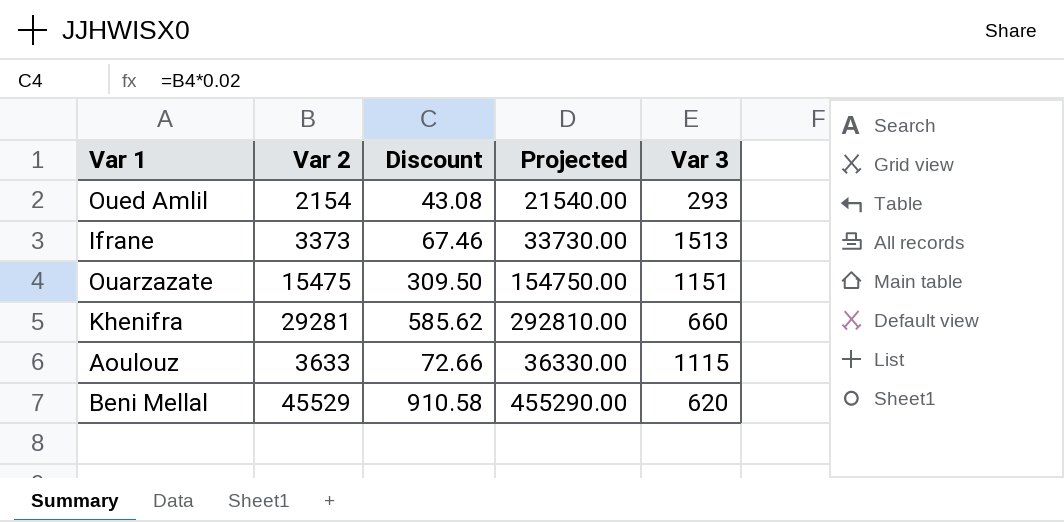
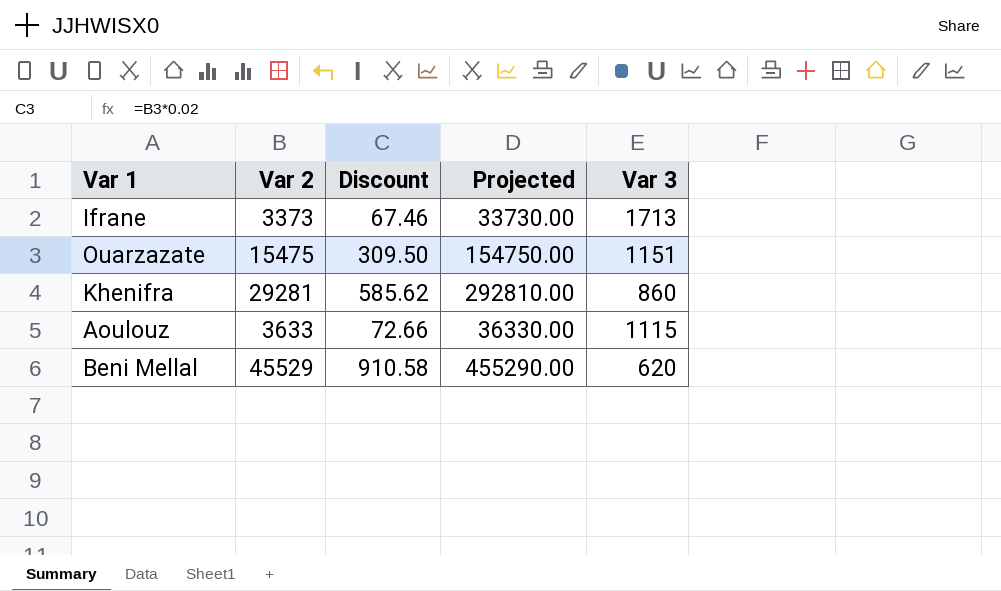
row Oued Amlil: 2154 | 43.08 | 21540.00 | 293 -> none
Ifrane | Var 3: 1513 -> 1713
Khenifra | Var 3: 660 -> 860

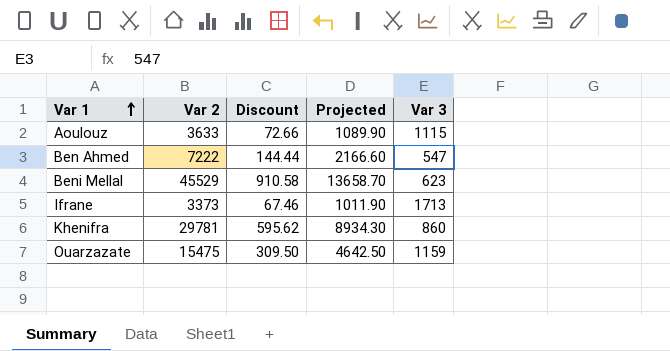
row order: none -> Var 1 ascending
column Projected | formula: [Var 2] * 10 -> [Var 2] * 0.3
row Ben Ahmed: none -> 7222 | 144.44 | 2166.60 | 547
Beni Mellal | Var 3: 620 -> 623
Khenifra | Var 2: 29281 -> 29781
Khenifra | Discount: 585.62 -> 595.62
Ouarzazate | Var 3: 1151 -> 1159

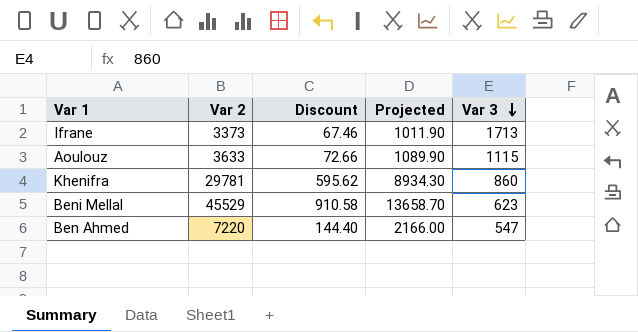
row order: Var 1 ascending -> Var 3 descending
row Ouarzazate: 15475 | 309.50 | 4642.50 | 1159 -> none
Ben Ahmed | Var 2: 7222 -> 7220
Ben Ahmed | Discount: 144.44 -> 144.40
Ben Ahmed | Projected: 2166.60 -> 2166.00

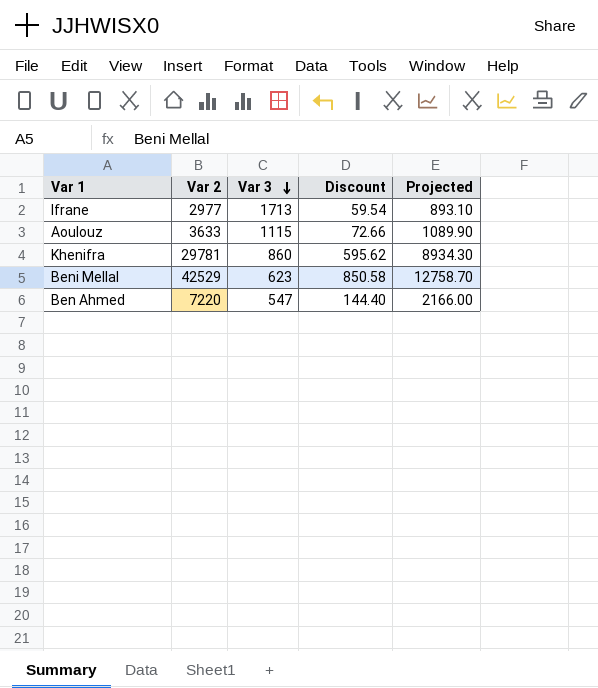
column Var 3 | position: 5 -> 3
Ifrane | Var 2: 3373 -> 2977
Ifrane | Discount: 67.46 -> 59.54
Ifrane | Projected: 1011.90 -> 893.10
Beni Mellal | Var 2: 45529 -> 42529
Beni Mellal | Discount: 910.58 -> 850.58
Beni Mellal | Projected: 13658.70 -> 12758.70

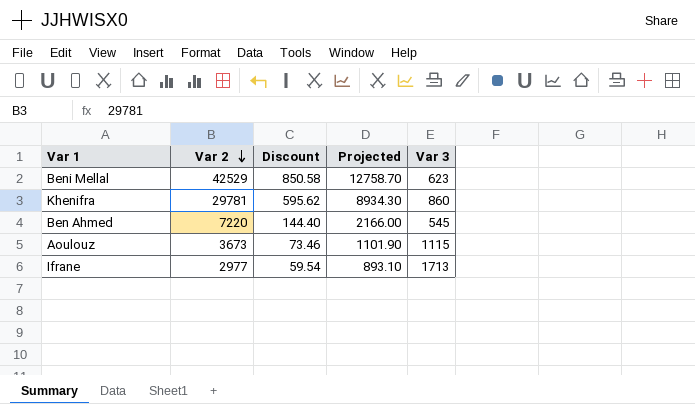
row order: Var 3 descending -> Var 2 descending
column Var 3 | position: 3 -> 5
Ben Ahmed | Var 3: 547 -> 545
Aoulouz | Var 2: 3633 -> 3673
Aoulouz | Discount: 72.66 -> 73.46
Aoulouz | Projected: 1089.90 -> 1101.90

